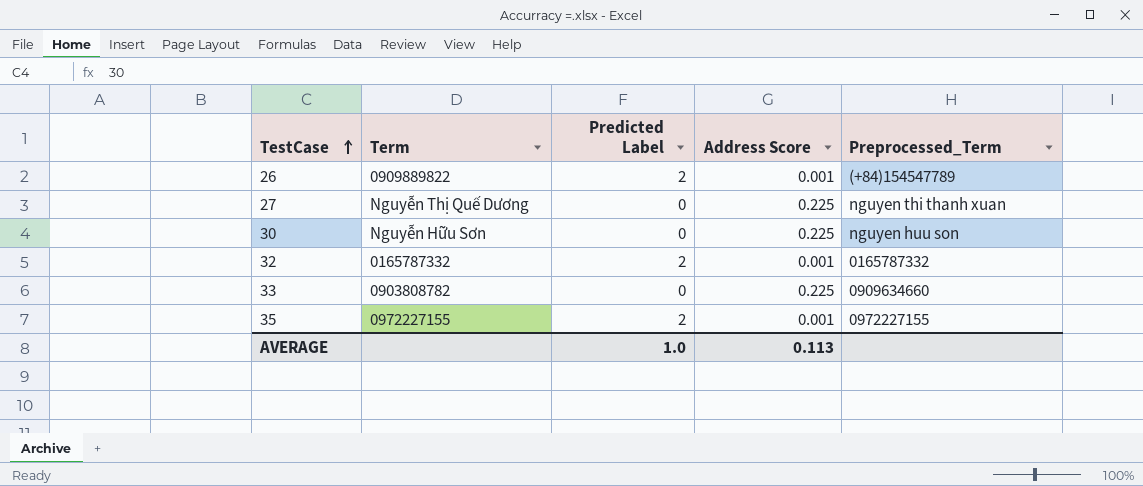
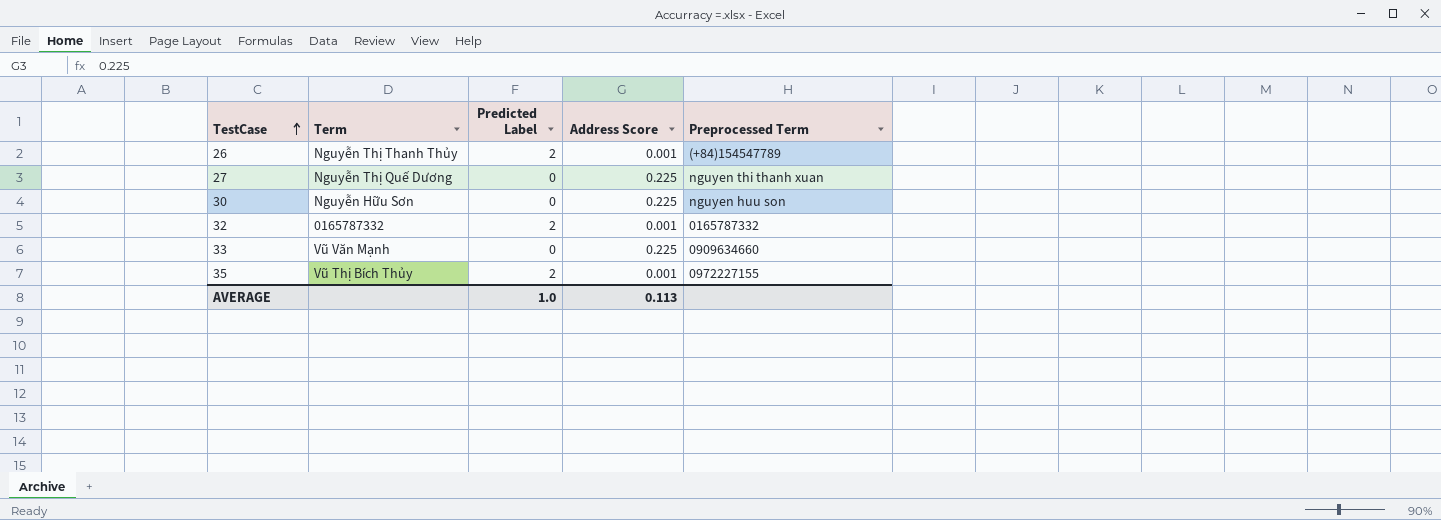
column name: Preprocessed_Term -> Preprocessed Term
26 | Term: 0909889822 -> Nguyễn Thị Thanh Thủy
33 | Term: 0903808782 -> Vũ Văn Mạnh
35 | Term: 0972227155 -> Vũ Thị Bích Thủy

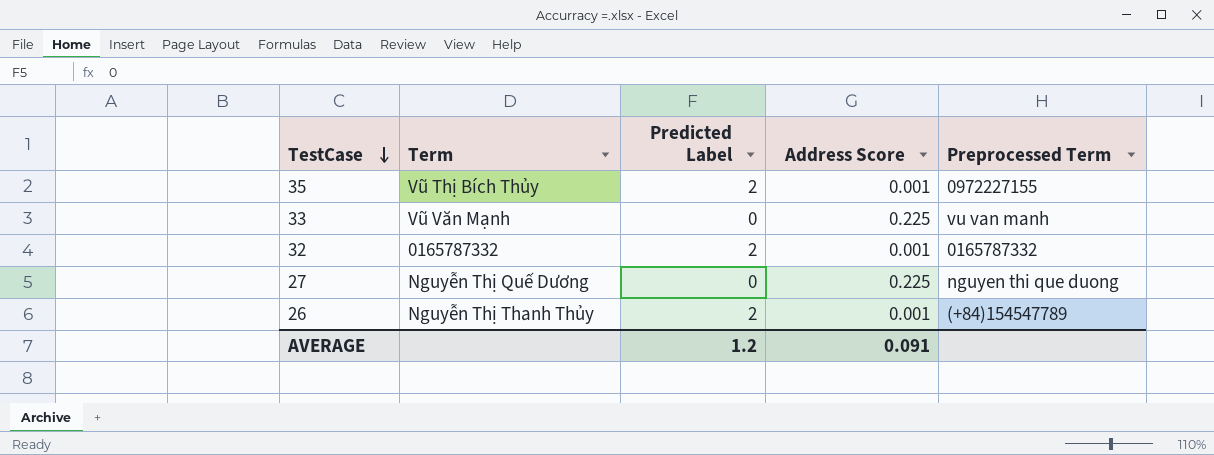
row order: TestCase ascending -> TestCase descending
row 30: Nguyễn Hữu Sơn | 0 | 0.225 | nguyen huu son -> none
33 | Preprocessed Term: 0909634660 -> vu van manh
27 | Preprocessed Term: nguyen thi thanh xuan -> nguyen thi que duong
AVERAGE | Predicted Label: 1.0 -> 1.2
AVERAGE | Address Score: 0.113 -> 0.091

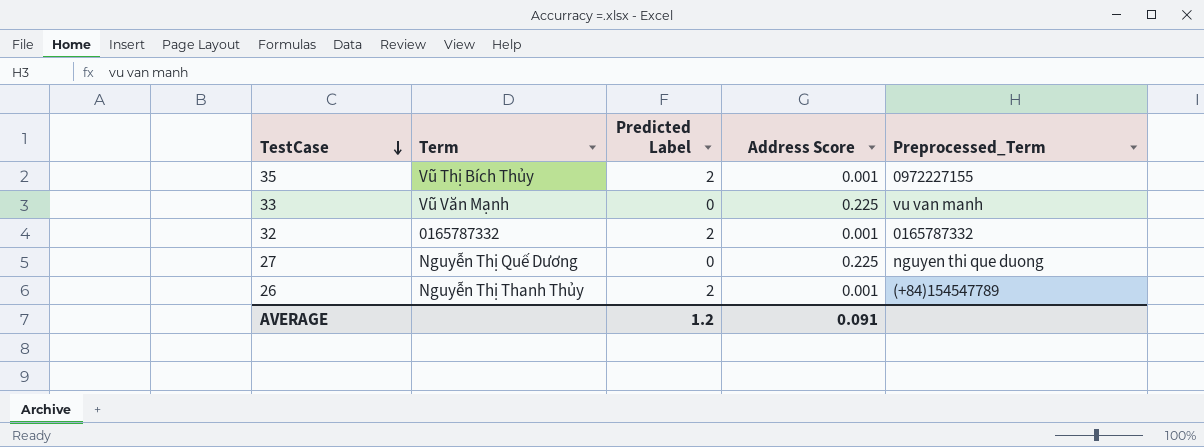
column name: Preprocessed Term -> Preprocessed_Term

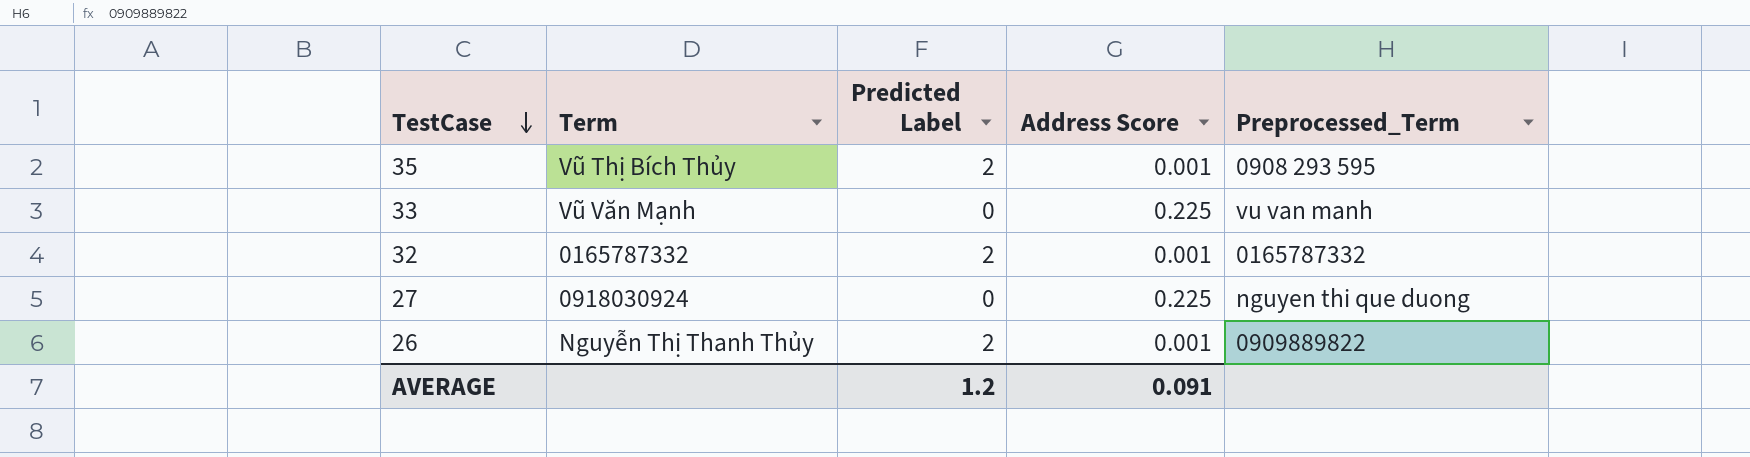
35 | Preprocessed_Term: 0972227155 -> 0908 293 595
27 | Term: Nguyễn Thị Quế Dương -> 0918030924
26 | Preprocessed_Term: (+84)154547789 -> 0909889822

